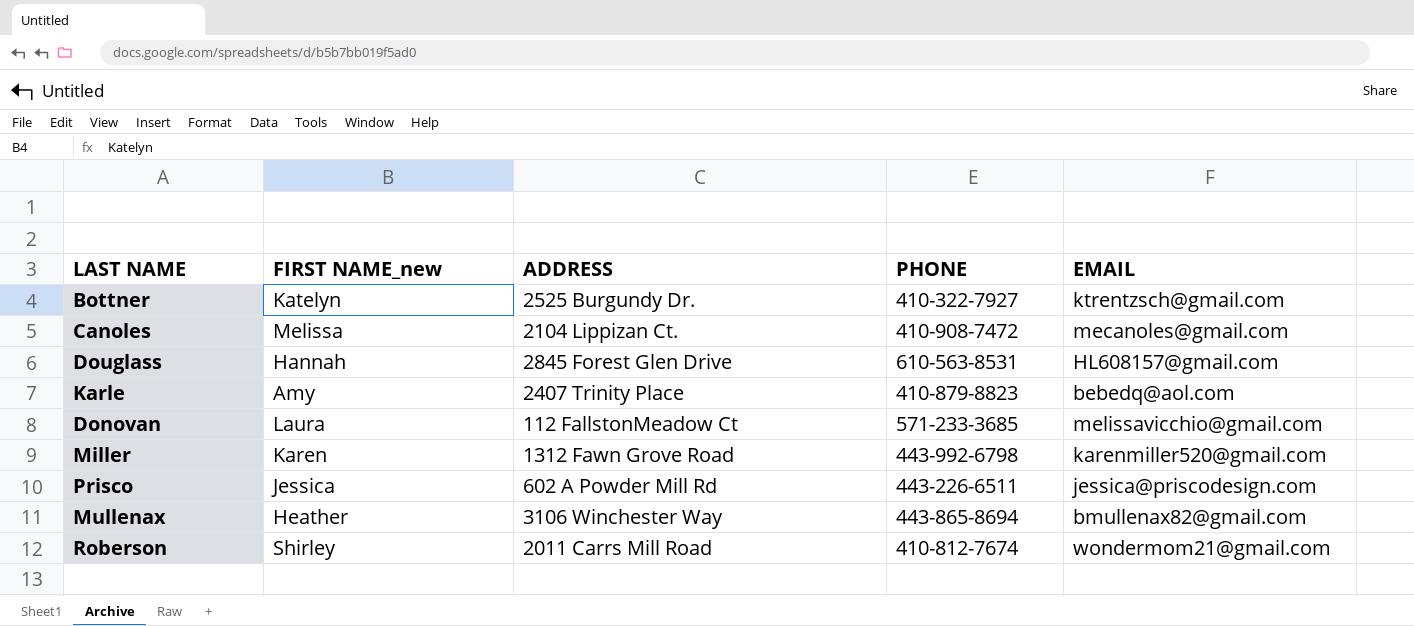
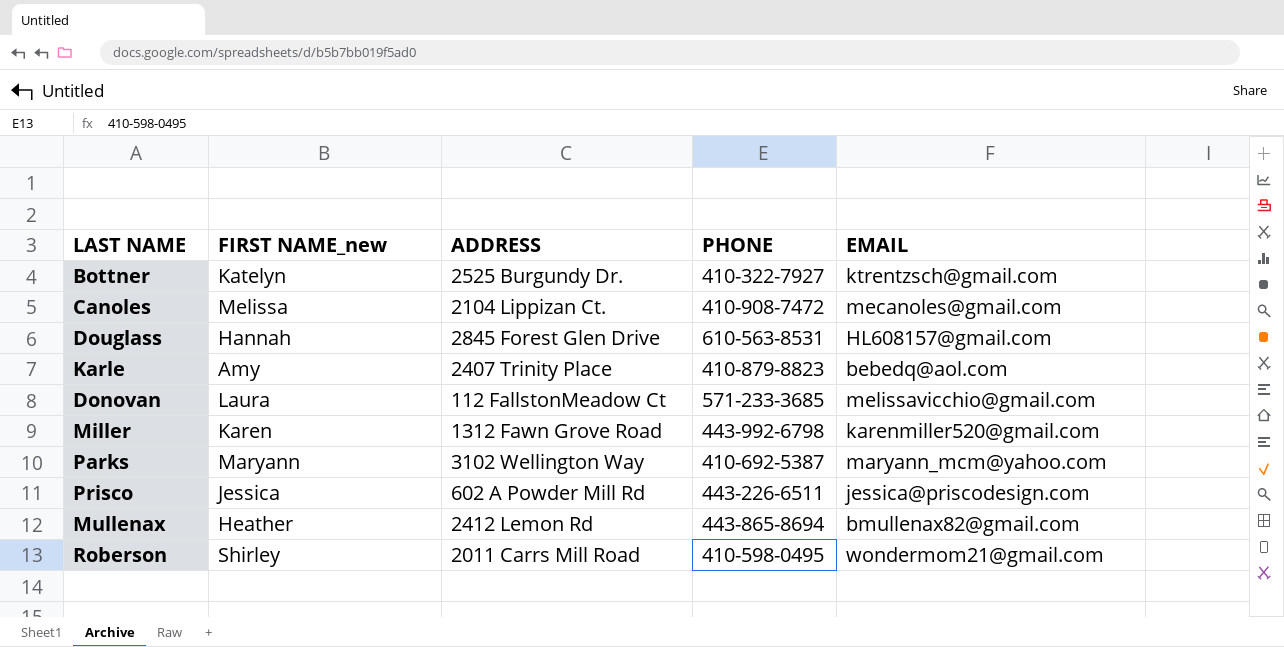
row Parks: none -> Maryann | 3102 Wellington Way | 410-692-5387 | maryann_mcm@yahoo.com
Mullenax | ADDRESS: 3106 Winchester Way -> 2412 Lemon Rd
Roberson | PHONE: 410-812-7674 -> 410-598-0495

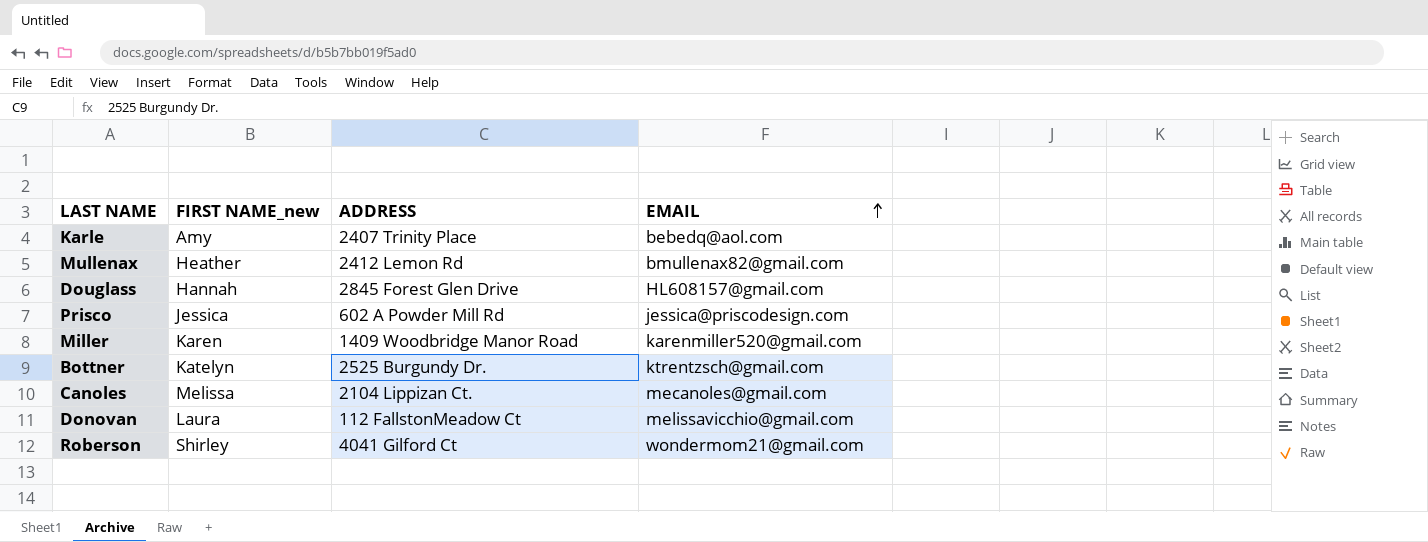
row order: none -> EMAIL ascending
column PHONE | position: 4 -> none
row Parks: Maryann | 3102 Wellington Way | 410-692-5387 | maryann_mcm@yahoo.com -> none
Miller | ADDRESS: 1312 Fawn Grove Road -> 1409 Woodbridge Manor Road
Roberson | ADDRESS: 2011 Carrs Mill Road -> 4041 Gilford Ct

